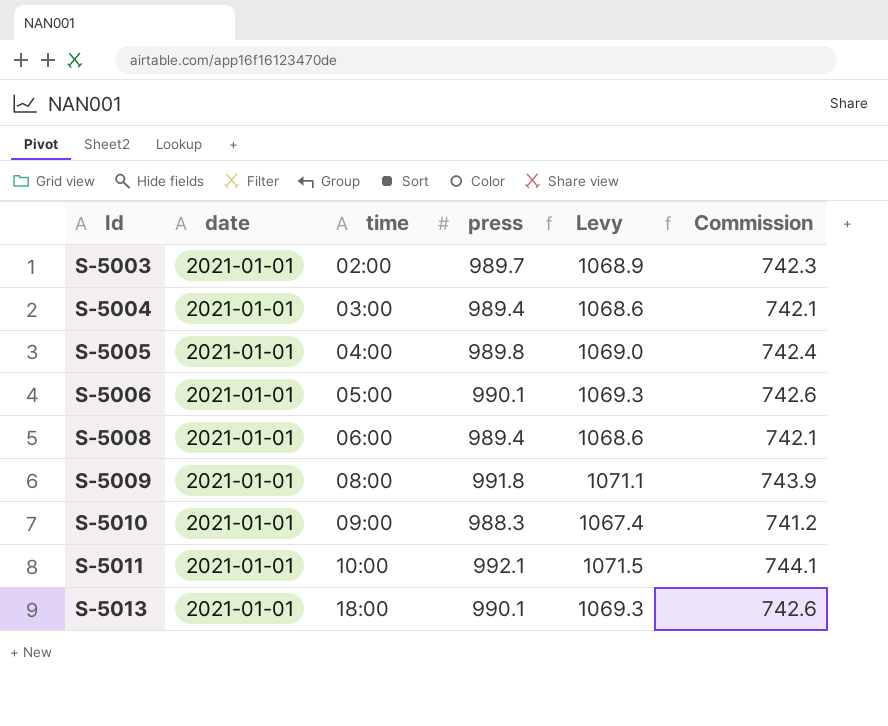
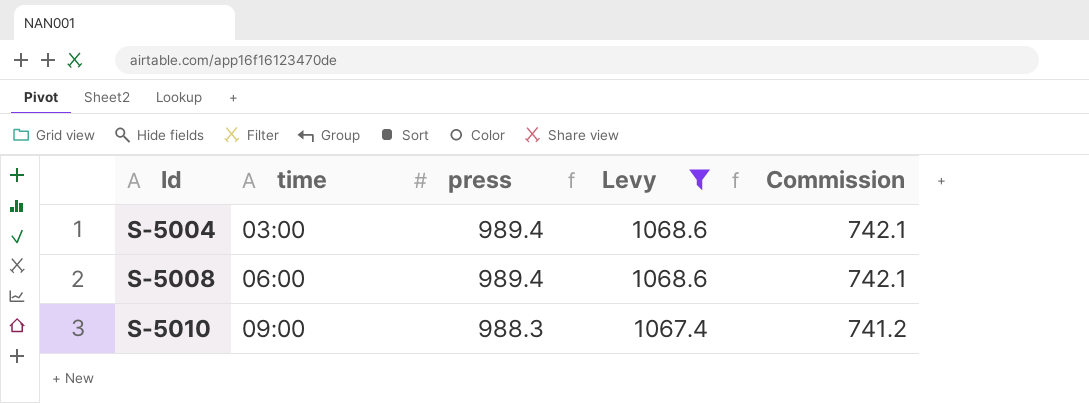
filter: none -> Levy <= 1068.6
column date | position: 2 -> none

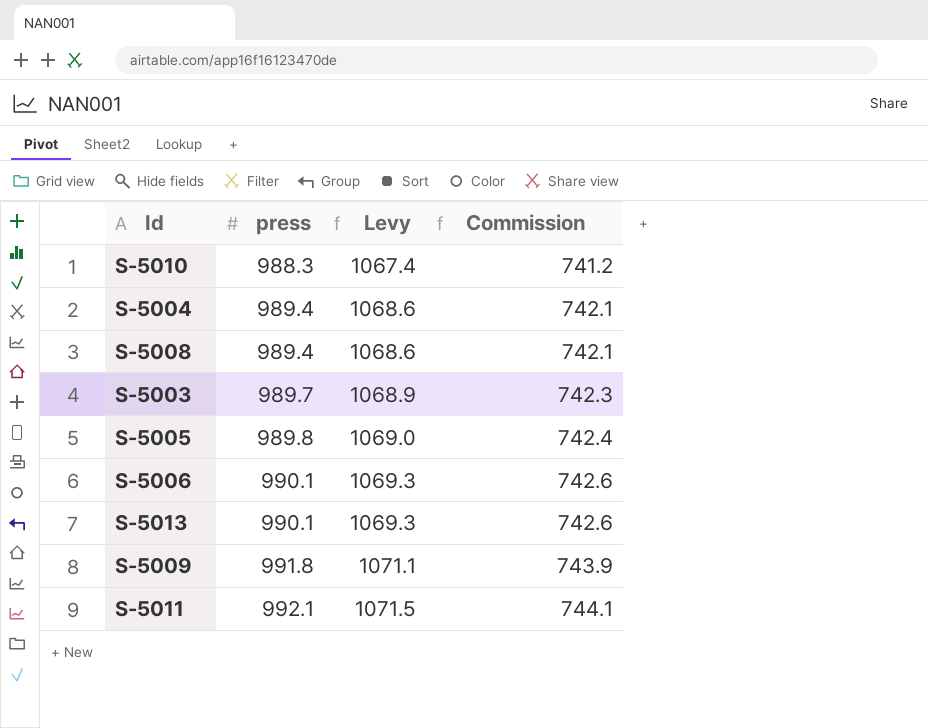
filter: Levy <= 1068.6 -> none
row order: Id ascending -> press ascending
column time | position: 2 -> none

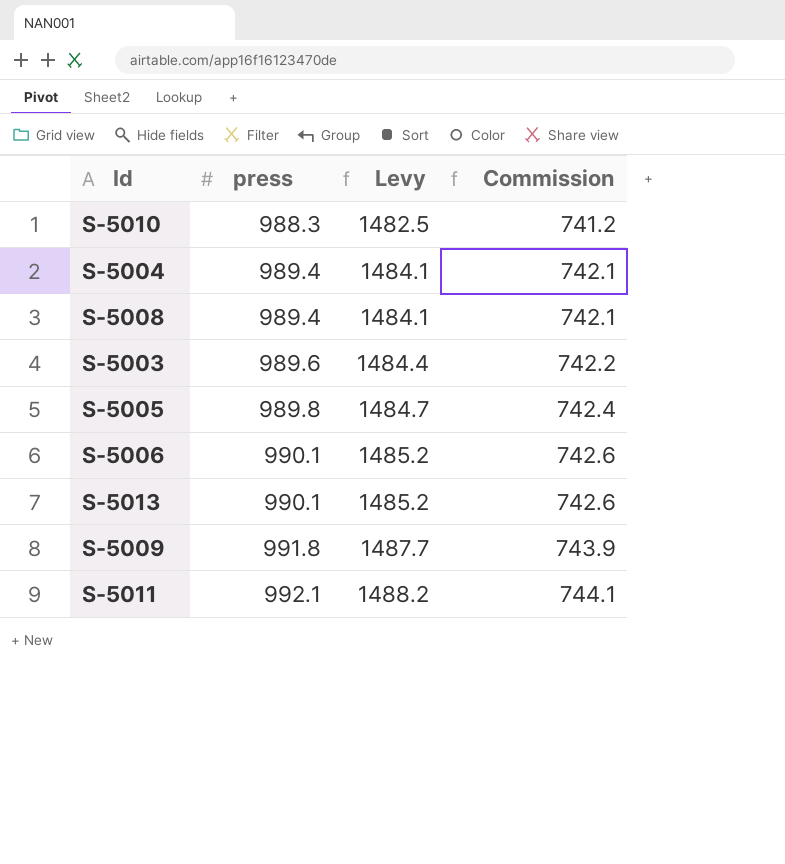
column Levy | formula: [press] * 1.08 -> [press] * 1.5
S-5003 | press: 989.7 -> 989.6
S-5003 | Commission: 742.3 -> 742.2

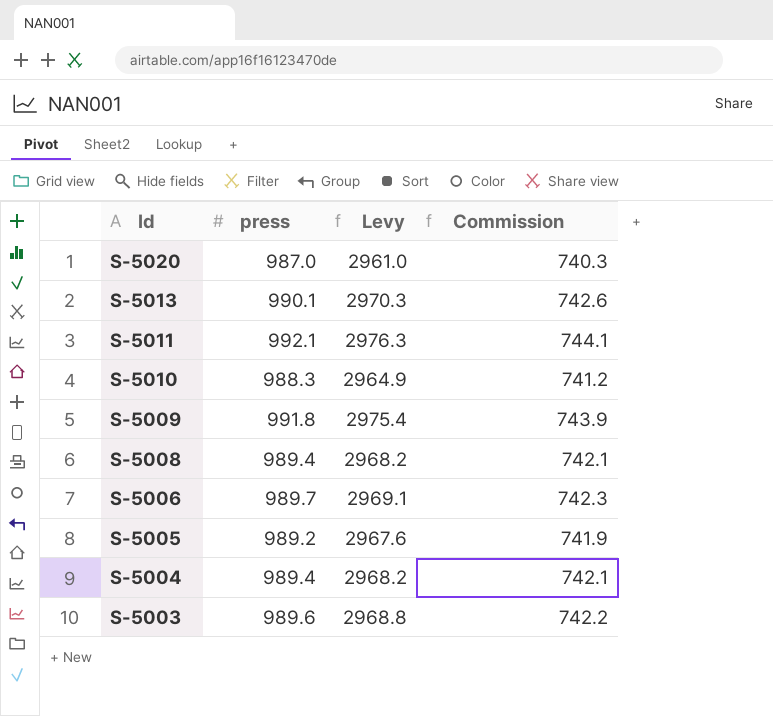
row order: press ascending -> Id descending
column Levy | formula: [press] * 1.5 -> [press] * 3
row S-5020: none -> 987.0 | 2961.0 | 740.3
S-5006 | press: 990.1 -> 989.7
S-5006 | Commission: 742.6 -> 742.3
S-5005 | press: 989.8 -> 989.2
S-5005 | Commission: 742.4 -> 741.9

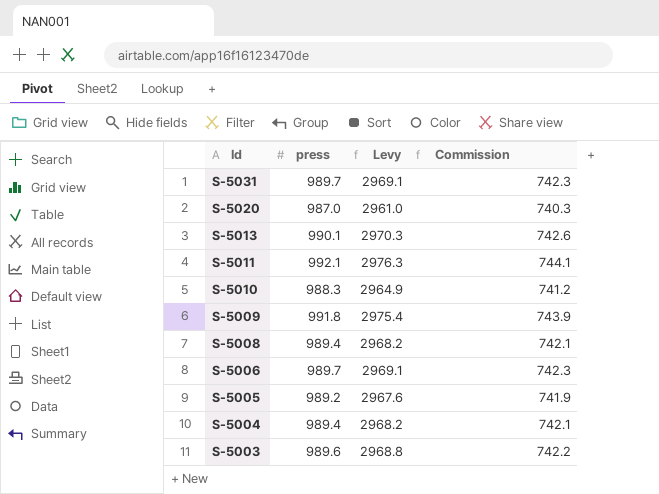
row S-5031: none -> 989.7 | 2969.1 | 742.3

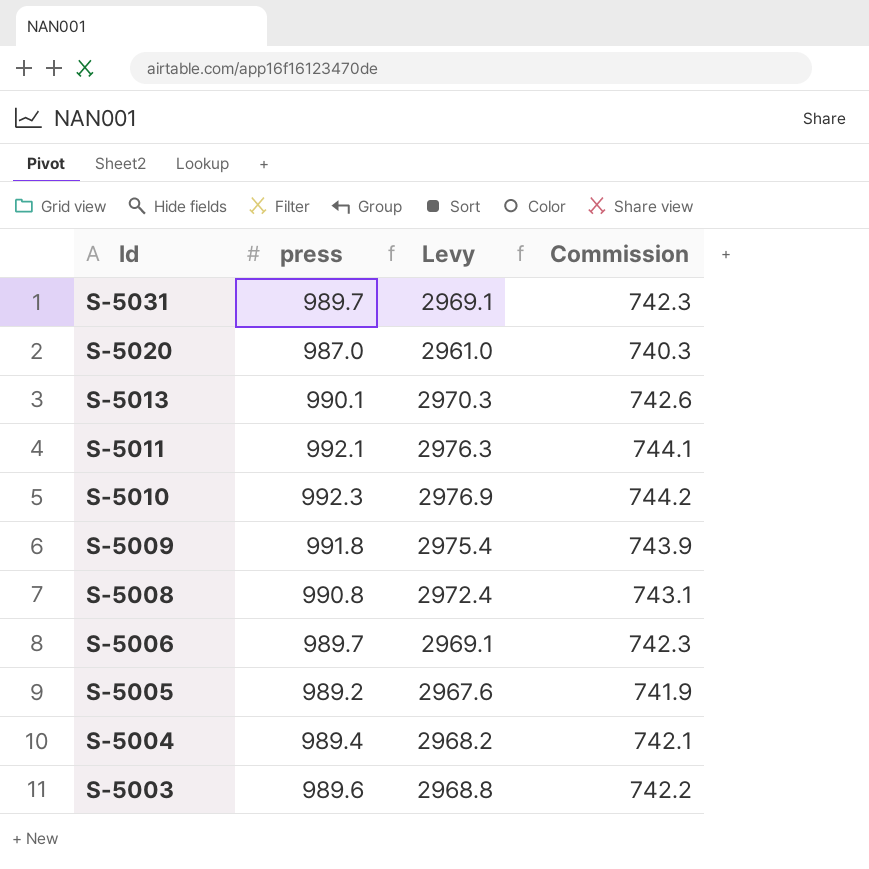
S-5010 | press: 988.3 -> 992.3
S-5010 | Levy: 2964.9 -> 2976.9
S-5010 | Commission: 741.2 -> 744.2
S-5008 | press: 989.4 -> 990.8
S-5008 | Levy: 2968.2 -> 2972.4
S-5008 | Commission: 742.1 -> 743.1

